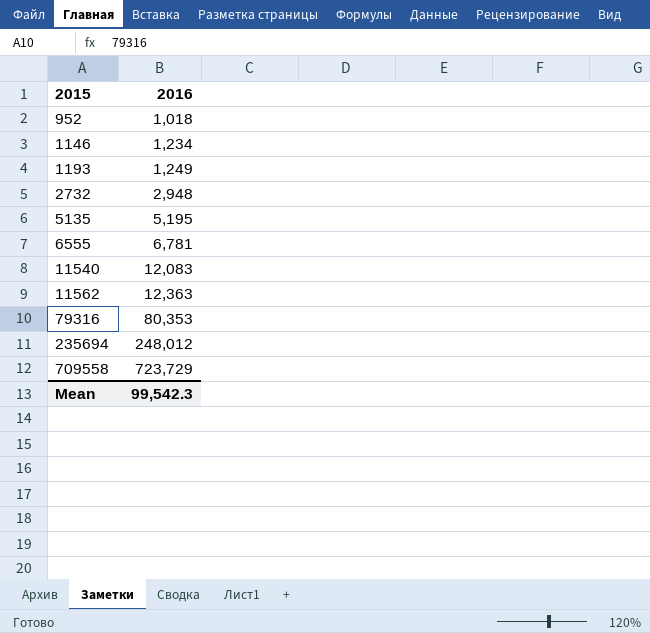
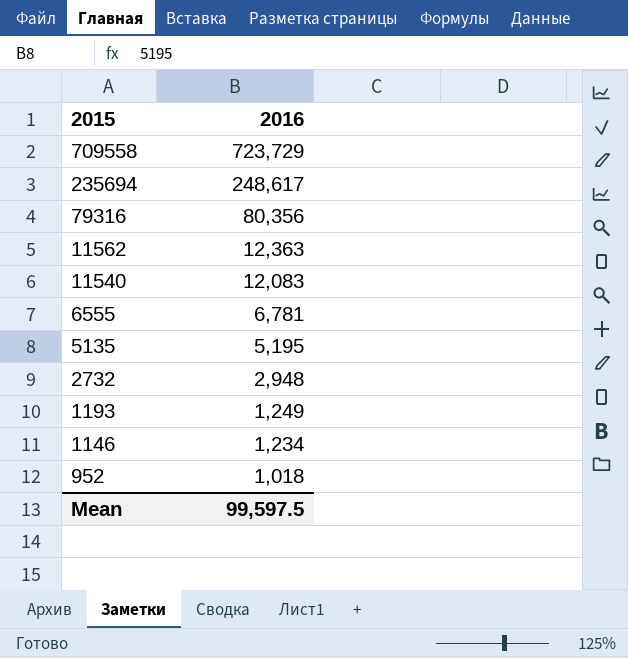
row order: 2015 ascending -> 2015 descending
235694 | 2016: 248,012 -> 248,617
79316 | 2016: 80,353 -> 80,356
Mean | 2016: 99,542.3 -> 99,597.5

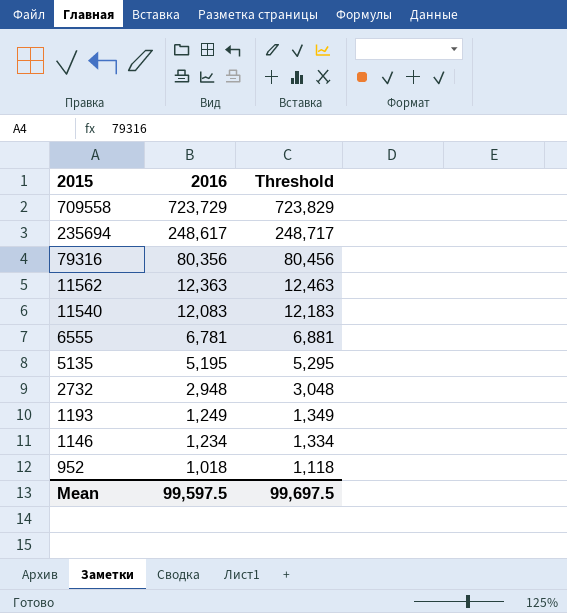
column Threshold | formula: none -> [2016] + 100

